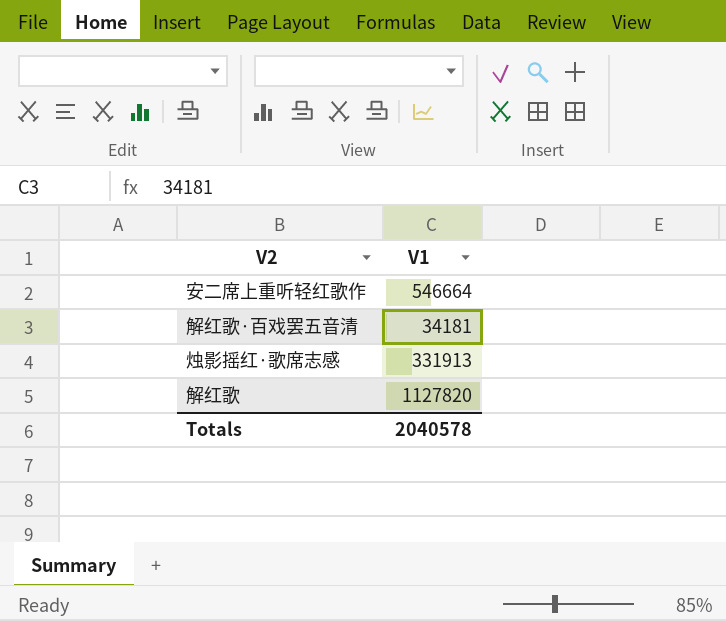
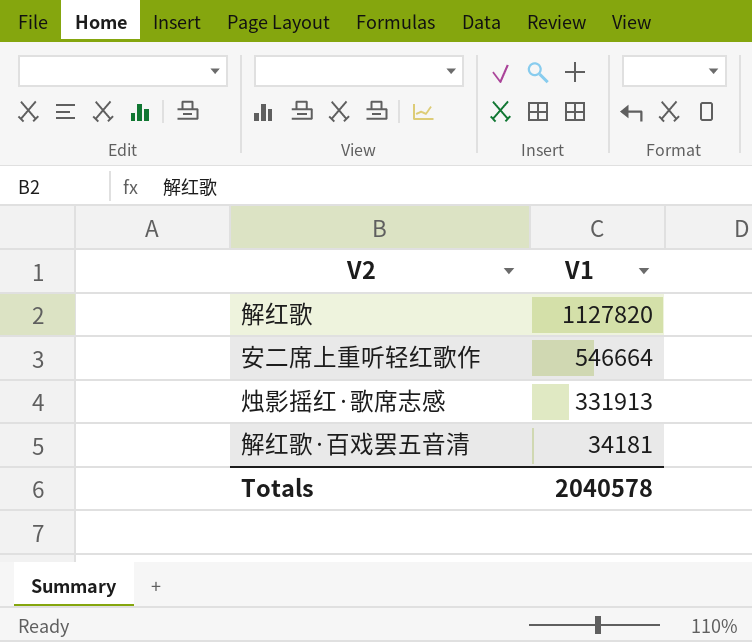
row order: none -> V1 descending

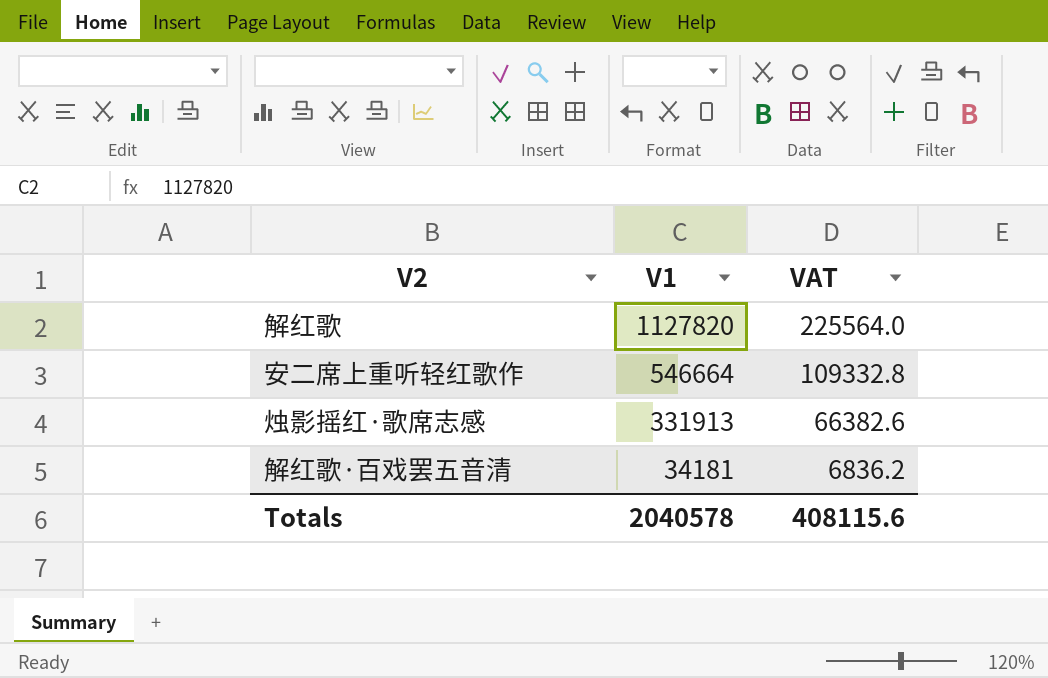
column VAT | formula: none -> [V1] * 0.2

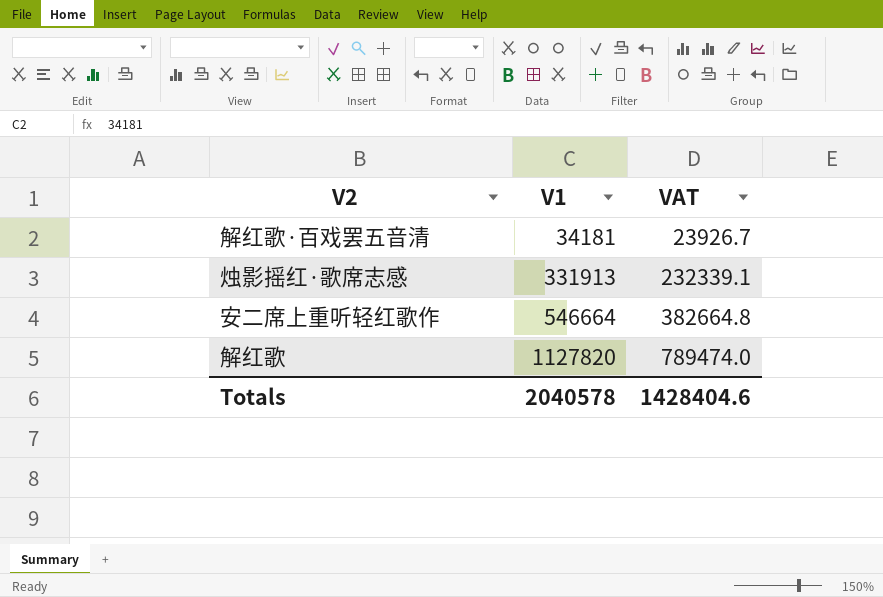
row order: V1 descending -> V1 ascending
column VAT | formula: [V1] * 0.2 -> [V1] * 0.7
Totals | VAT: 408115.6 -> 1428404.6

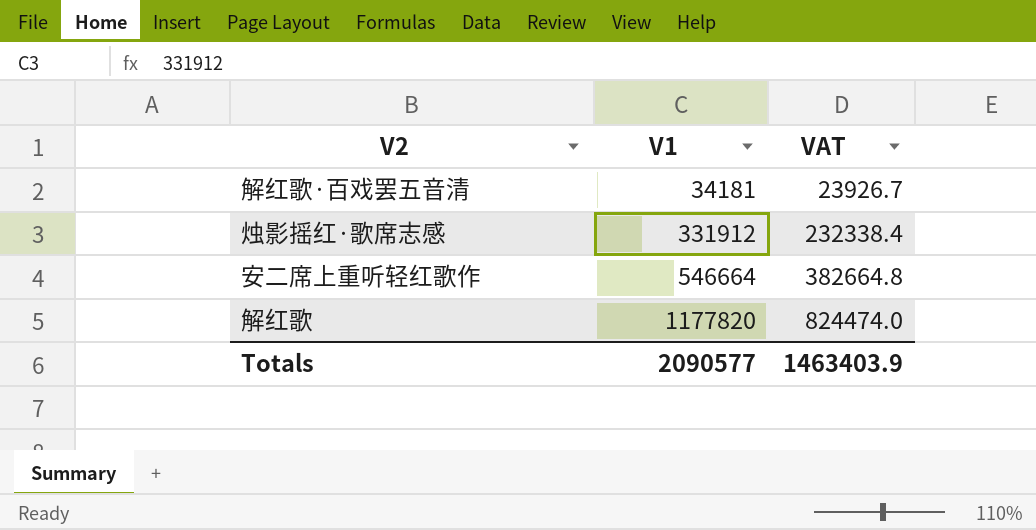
烛影摇红·歌席志感 | V1: 331913 -> 331912
烛影摇红·歌席志感 | VAT: 232339.1 -> 232338.4
解红歌 | V1: 1127820 -> 1177820
解红歌 | VAT: 789474.0 -> 824474.0
Totals | V1: 2040578 -> 2090577
Totals | VAT: 1428404.6 -> 1463403.9

